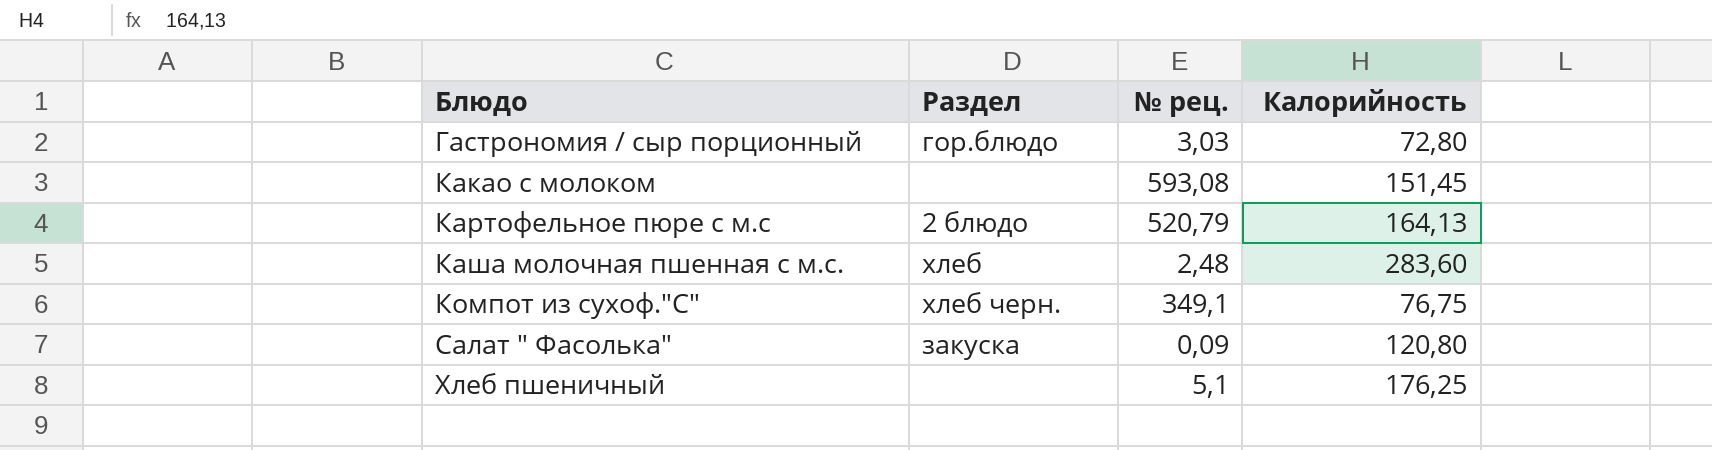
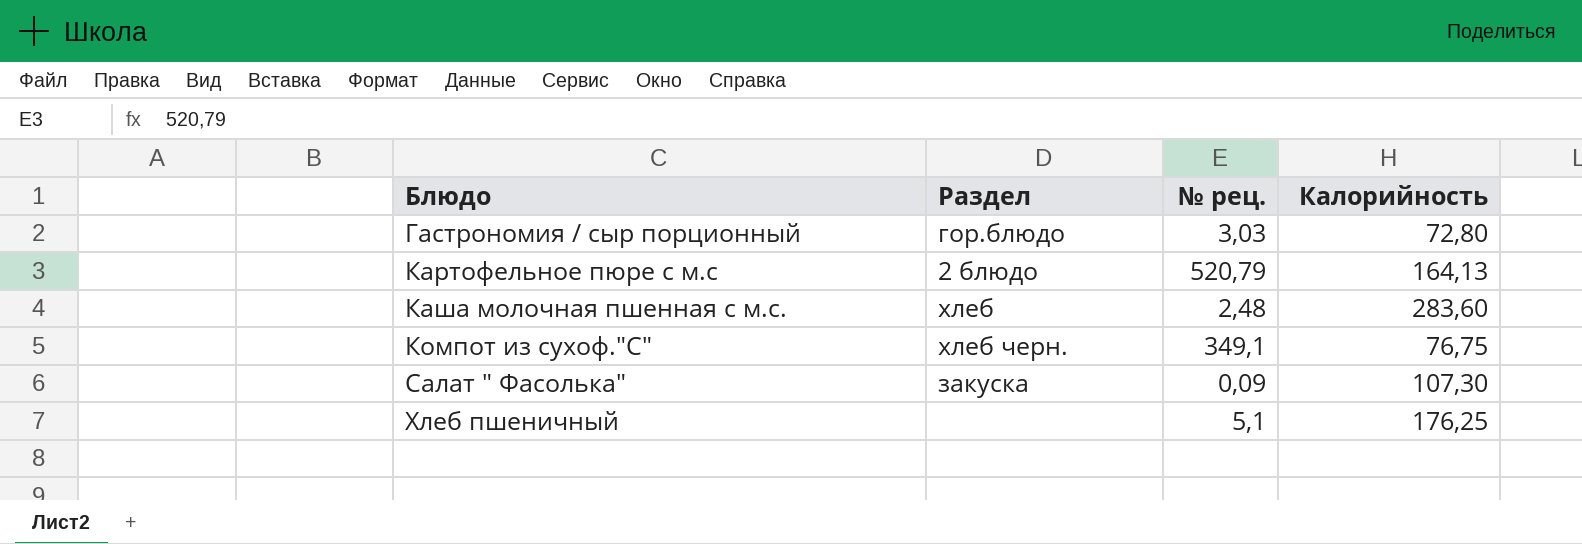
row Какао с молоком: none | 593,08 | 151,45 -> none
Салат " Фасолька" | Калорийность: 120,80 -> 107,30

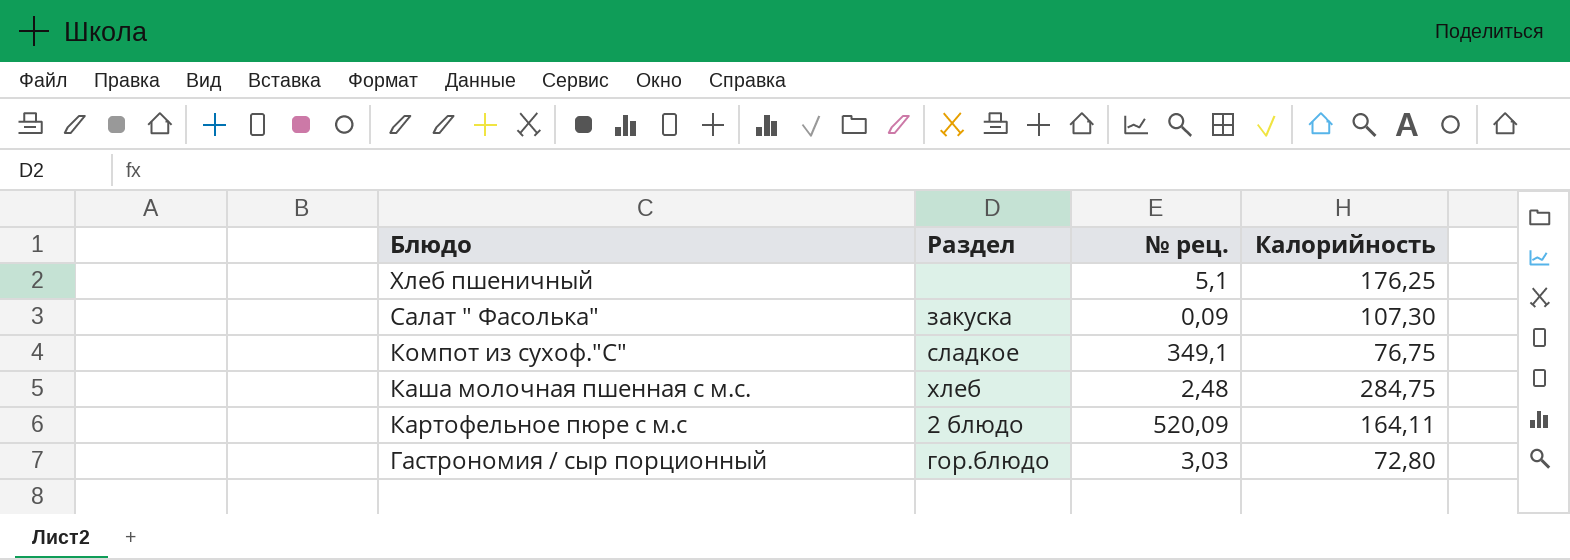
row order: Блюдо ascending -> Блюдо descending
Компот из сухоф."С" | Раздел: хлеб черн. -> сладкое
Каша молочная пшенная с м.с. | Калорийность: 283,60 -> 284,75
Картофельное пюре с м.с | № рец.: 520,79 -> 520,09
Картофельное пюре с м.с | Калорийность: 164,13 -> 164,11

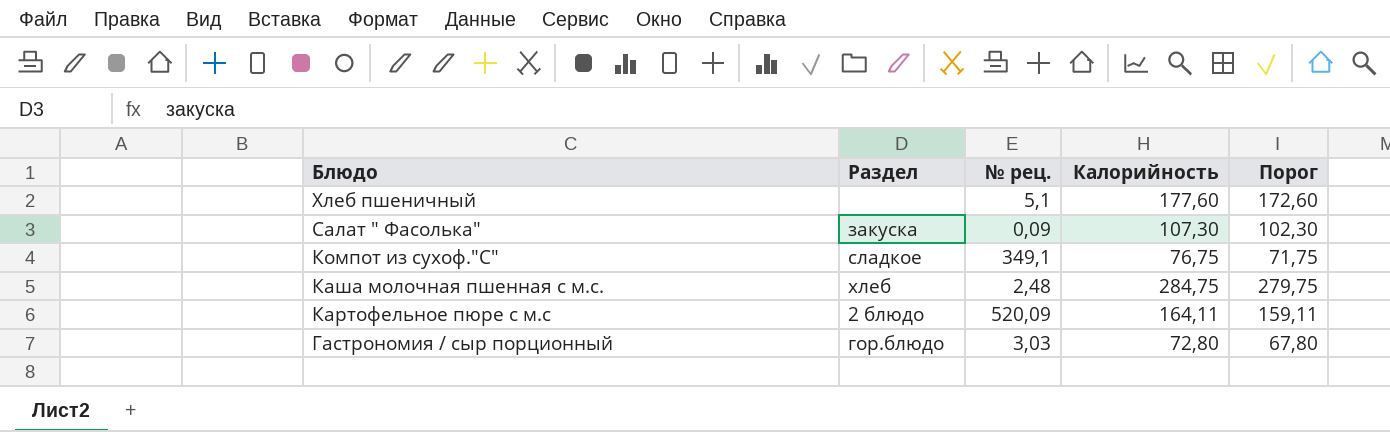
column Порог | formula: none -> [Калорийность] - 5
Хлеб пшеничный | Калорийность: 176,25 -> 177,60

